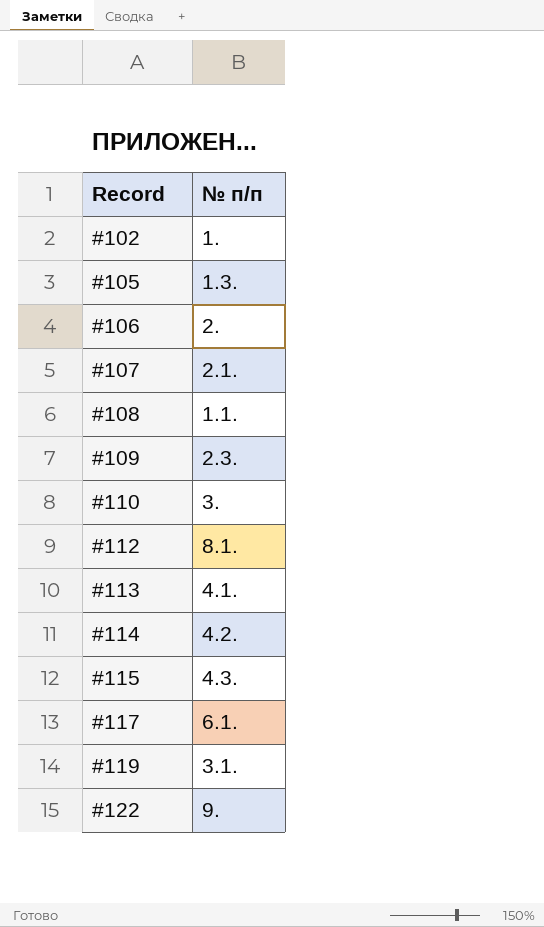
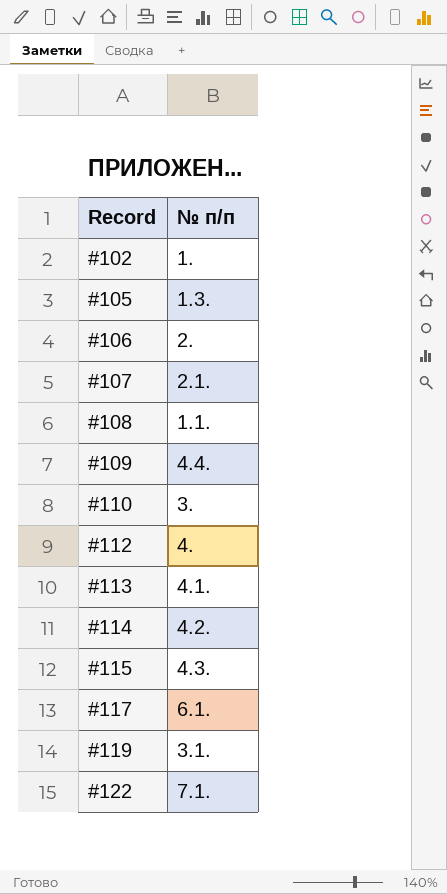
#109 | № п/п: 2.3. -> 4.4.
#112 | № п/п: 8.1. -> 4.
#122 | № п/п: 9. -> 7.1.

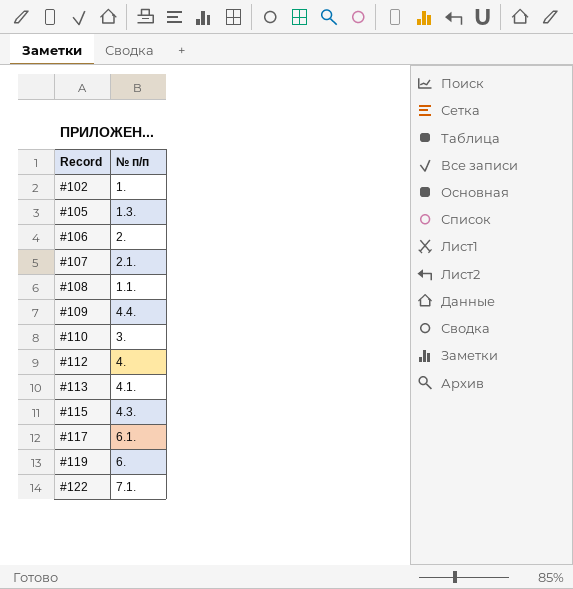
row #114: 4.2. -> none
#119 | № п/п: 3.1. -> 6.

